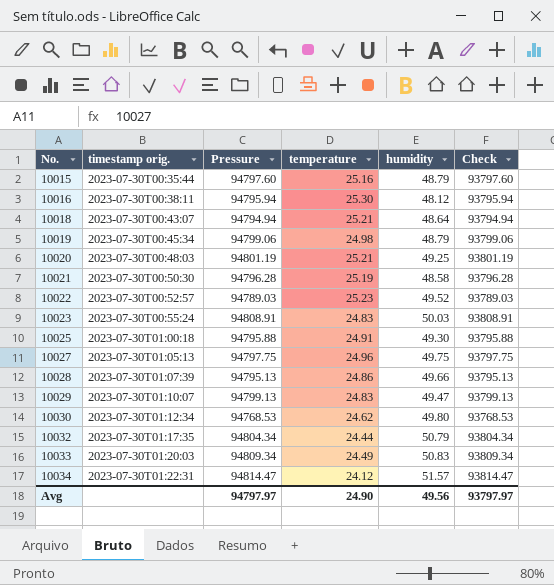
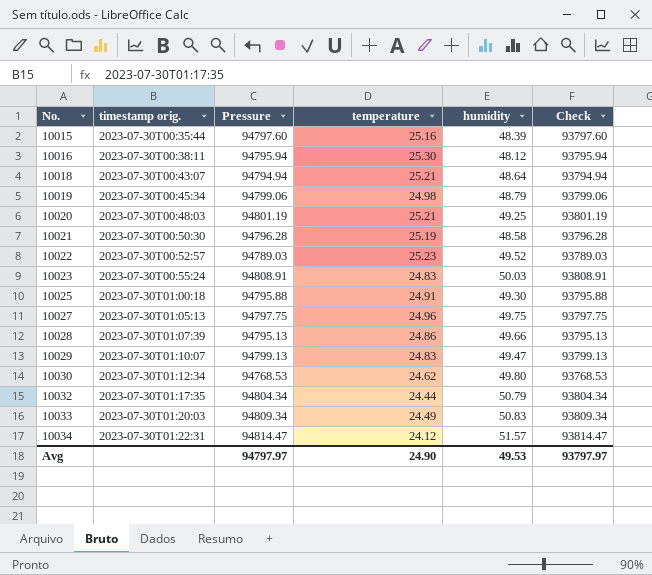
10015 | humidity: 48.79 -> 48.39
Avg | humidity: 49.56 -> 49.53

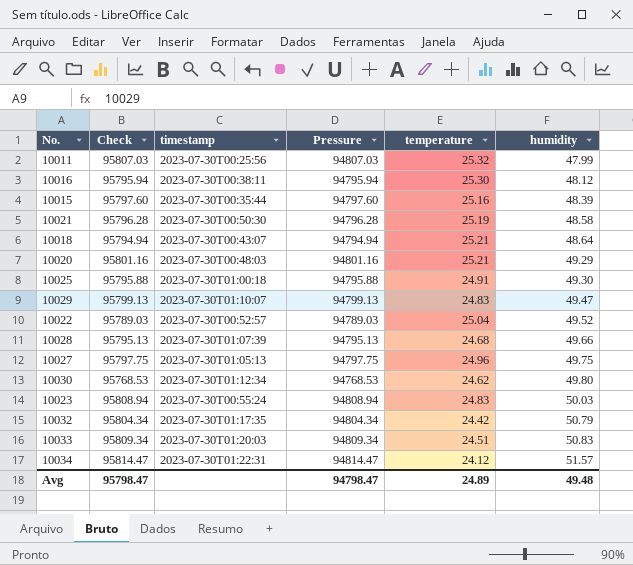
row order: No. ascending -> humidity ascending
column Check | formula: [Pressure] - 1000 -> [Pressure] + 1000
column Check | position: 6 -> 2
column name: timestamp orig. -> timestamp
row 10019: 2023-07-30T00:45:34 | 94799.06 | 24.98 | 48.79 | 93799.06 -> none
row 10011: none -> 95807.03 | 2023-07-30T00:25:56 | 94807.03 | 25.32 | 47.99
10020 | Pressure: 94801.19 -> 94801.16
10020 | humidity: 49.25 -> 49.29
10022 | temperature: 25.23 -> 25.04
10028 | temperature: 24.86 -> 24.68
10023 | Pressure: 94808.91 -> 94808.94
10032 | temperature: 24.44 -> 24.42
10033 | temperature: 24.49 -> 24.51
Avg | Check: 93797.97 -> 95798.47
Avg | Pressure: 94797.97 -> 94798.47
Avg | temperature: 24.90 -> 24.89
Avg | humidity: 49.53 -> 49.48

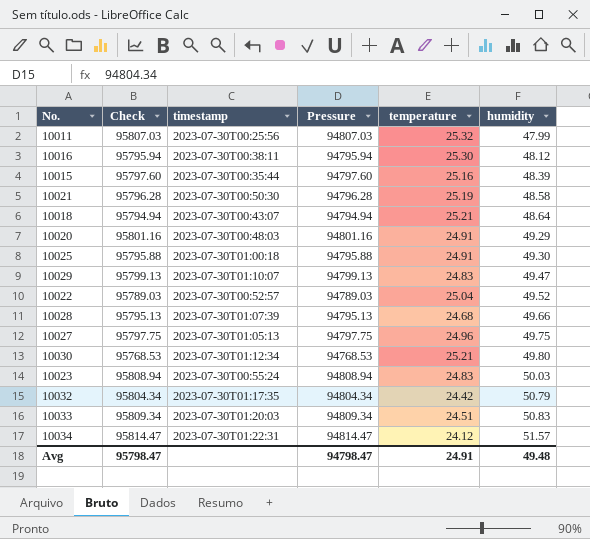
10020 | temperature: 25.21 -> 24.91
10030 | temperature: 24.62 -> 25.21
Avg | temperature: 24.89 -> 24.91

